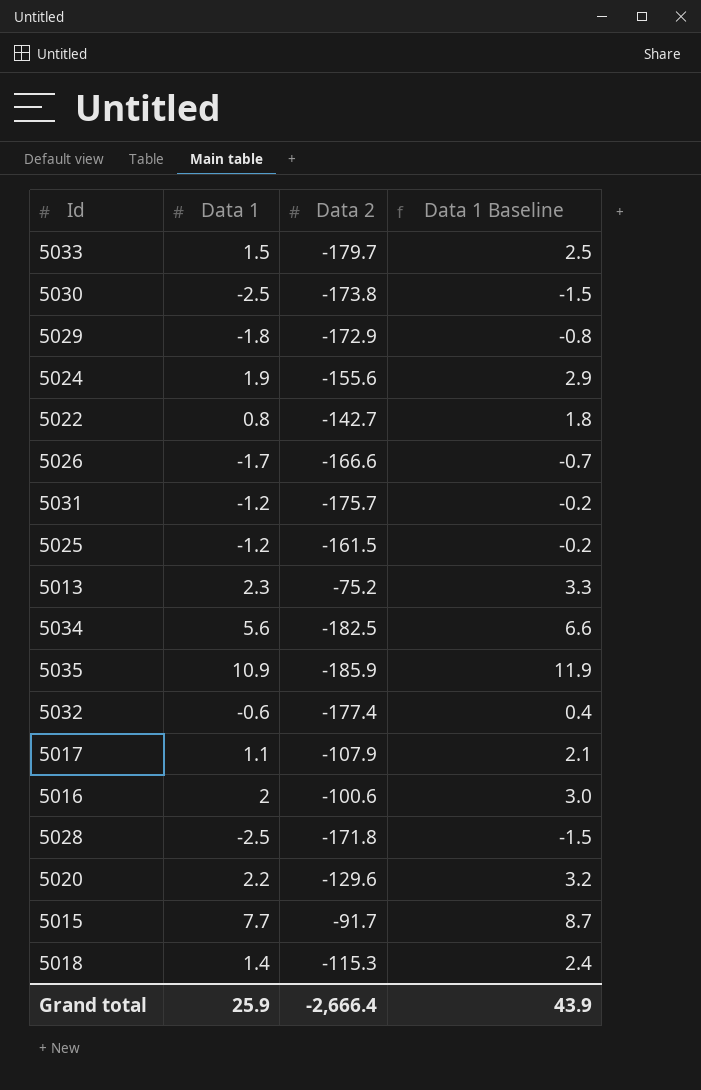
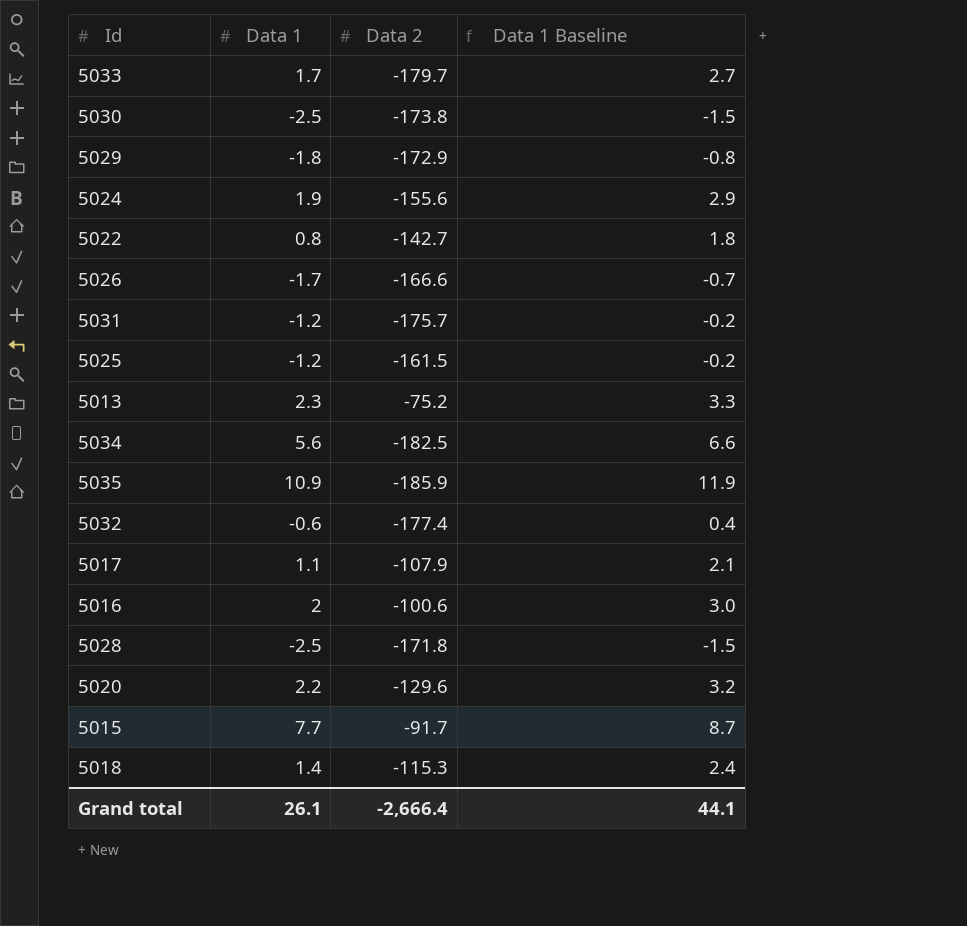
5033 | Data 1: 1.5 -> 1.7
5033 | Data 1 Baseline: 2.5 -> 2.7
Grand total | Data 1: 25.9 -> 26.1
Grand total | Data 1 Baseline: 43.9 -> 44.1

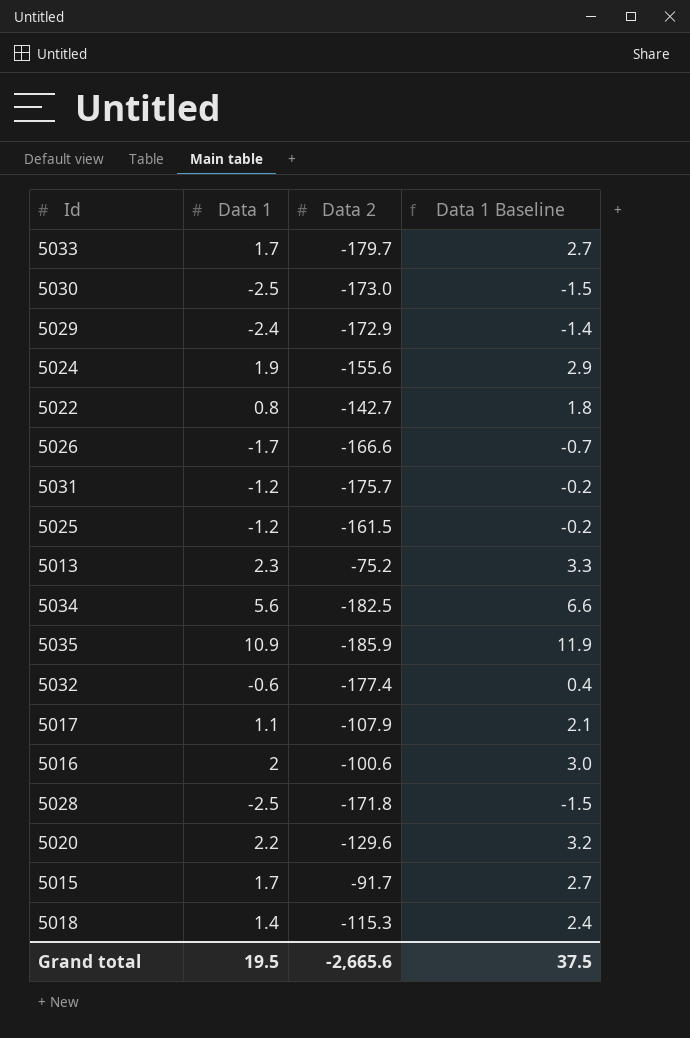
5030 | Data 2: -173.8 -> -173.0
5029 | Data 1: -1.8 -> -2.4
5029 | Data 1 Baseline: -0.8 -> -1.4
5015 | Data 1: 7.7 -> 1.7
5015 | Data 1 Baseline: 8.7 -> 2.7
Grand total | Data 1: 26.1 -> 19.5
Grand total | Data 2: -2,666.4 -> -2,665.6
Grand total | Data 1 Baseline: 44.1 -> 37.5

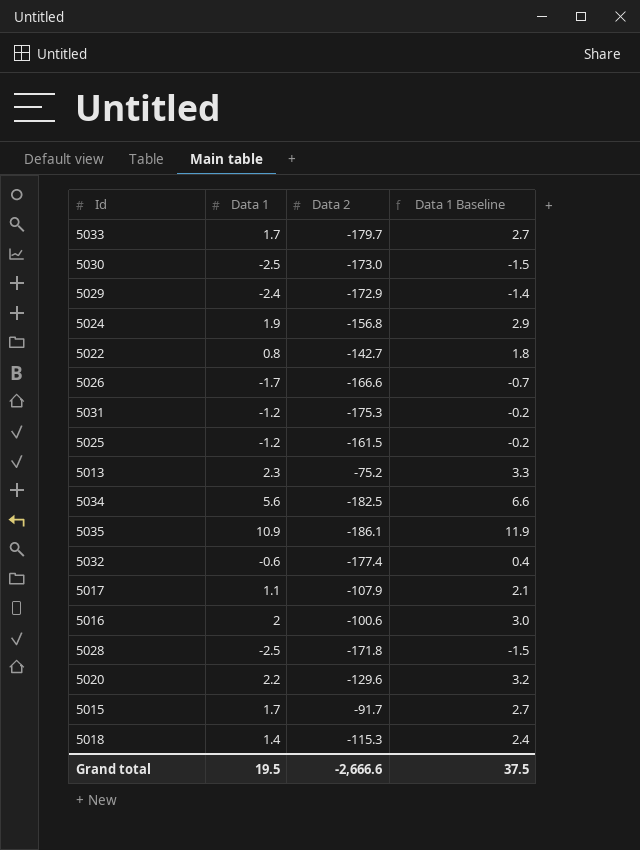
5024 | Data 2: -155.6 -> -156.8
5031 | Data 2: -175.7 -> -175.3
5035 | Data 2: -185.9 -> -186.1
Grand total | Data 2: -2,665.6 -> -2,666.6

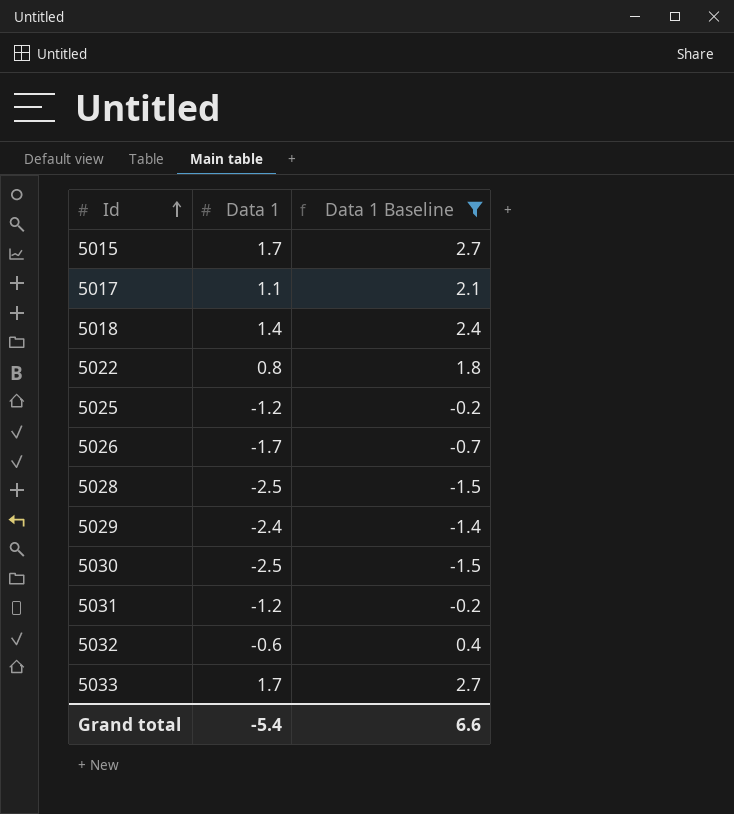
filter: none -> Data 1 Baseline <= 2.7
row order: none -> Id ascending
column Data 2 | position: 3 -> none
Grand total | Data 1: 19.5 -> -5.4
Grand total | Data 1 Baseline: 37.5 -> 6.6

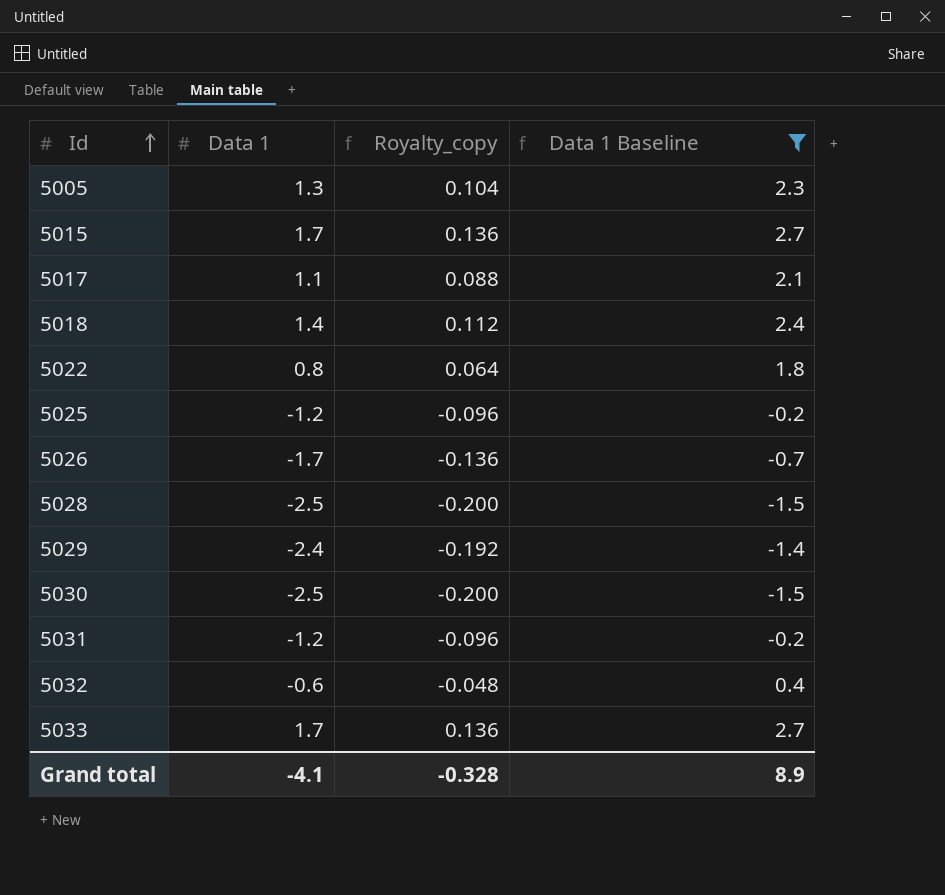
column Royalty_copy | formula: none -> [Data 1] * 0.08
row 5005: none -> 1.3 | 0.104 | 2.3
Grand total | Data 1: -5.4 -> -4.1
Grand total | Data 1 Baseline: 6.6 -> 8.9

